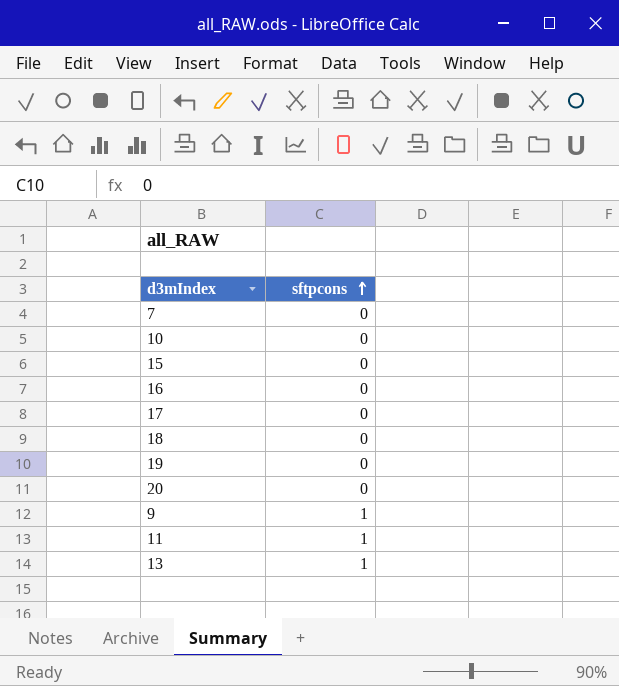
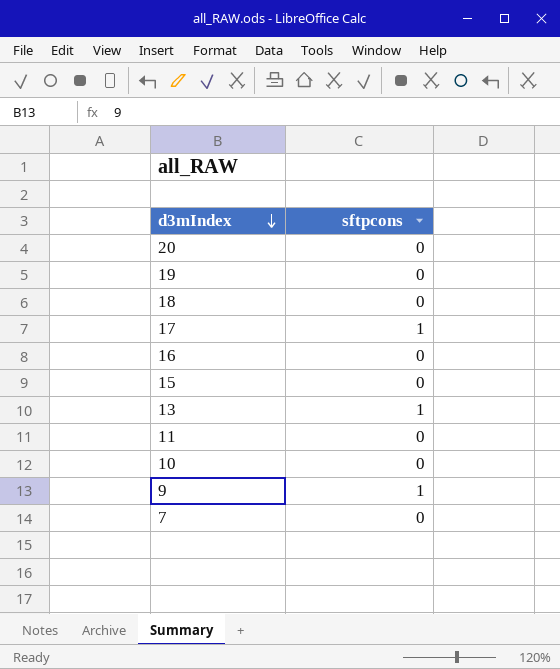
row order: sftpcons ascending -> d3mIndex descending
17 | sftpcons: 0 -> 1
11 | sftpcons: 1 -> 0

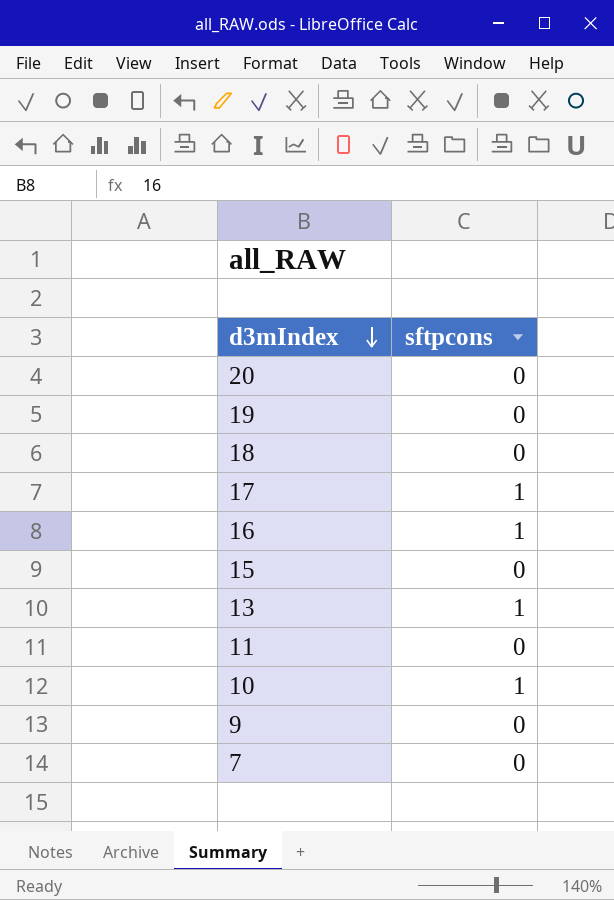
16 | sftpcons: 0 -> 1
10 | sftpcons: 0 -> 1
9 | sftpcons: 1 -> 0

